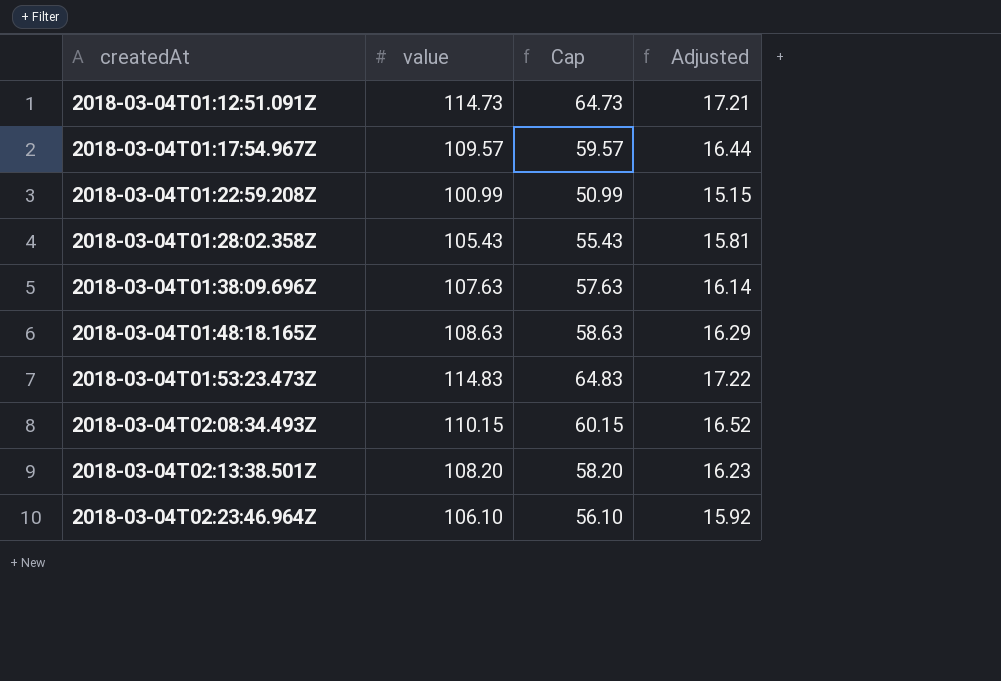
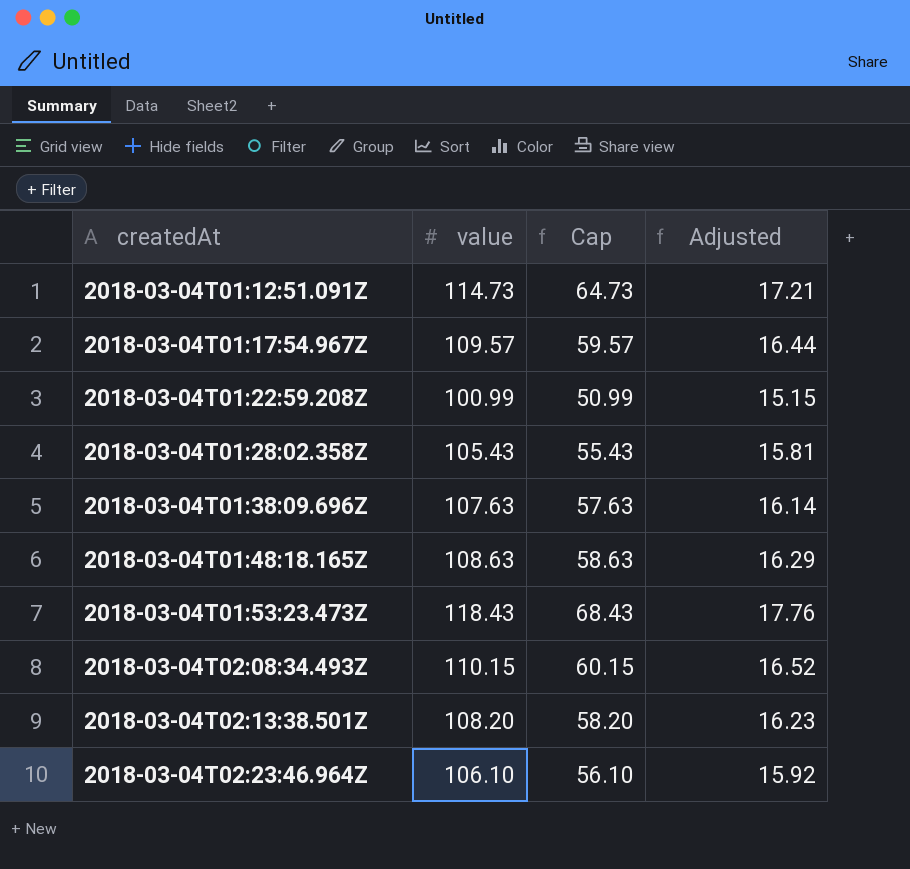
2018-03-04T01:53:23.473Z | value: 114.83 -> 118.43
2018-03-04T01:53:23.473Z | Cap: 64.83 -> 68.43
2018-03-04T01:53:23.473Z | Adjusted: 17.22 -> 17.76

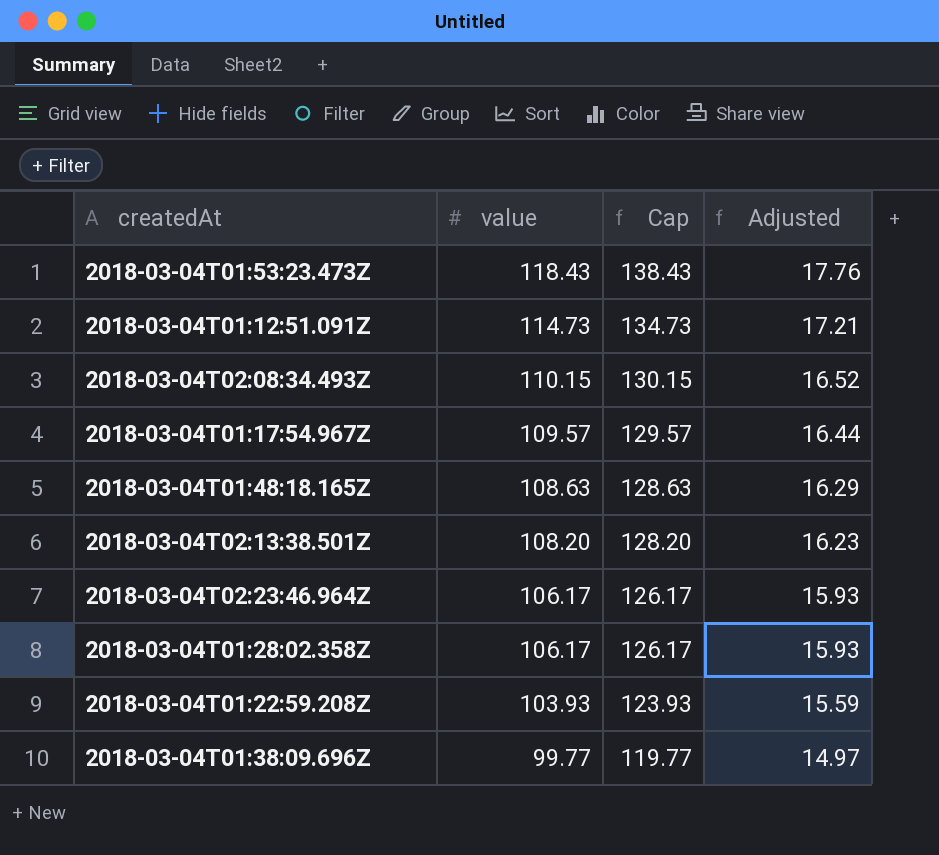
row order: createdAt ascending -> value descending
column Cap | formula: [value] - 50 -> [value] + 20
2018-03-04T02:23:46.964Z | value: 106.10 -> 106.17
2018-03-04T02:23:46.964Z | Adjusted: 15.92 -> 15.93
2018-03-04T01:28:02.358Z | value: 105.43 -> 106.17
2018-03-04T01:28:02.358Z | Adjusted: 15.81 -> 15.93
2018-03-04T01:22:59.208Z | value: 100.99 -> 103.93
2018-03-04T01:22:59.208Z | Adjusted: 15.15 -> 15.59
2018-03-04T01:38:09.696Z | value: 107.63 -> 99.77
2018-03-04T01:38:09.696Z | Adjusted: 16.14 -> 14.97

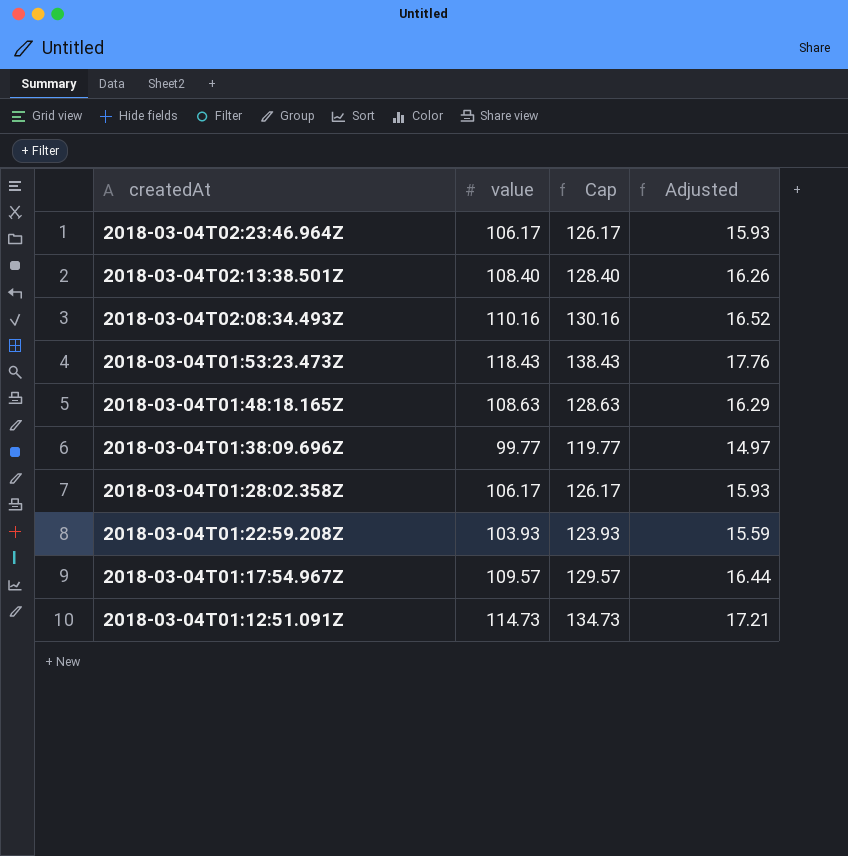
row order: value descending -> createdAt descending
2018-03-04T02:13:38.501Z | value: 108.20 -> 108.40
2018-03-04T02:13:38.501Z | Cap: 128.20 -> 128.40
2018-03-04T02:13:38.501Z | Adjusted: 16.23 -> 16.26
2018-03-04T02:08:34.493Z | value: 110.15 -> 110.16
2018-03-04T02:08:34.493Z | Cap: 130.15 -> 130.16

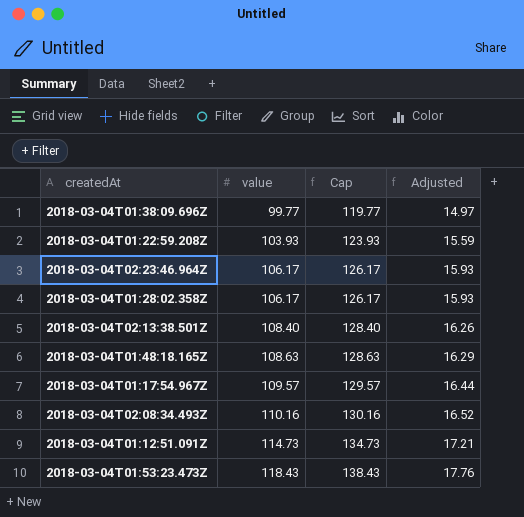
row order: createdAt descending -> value ascending

